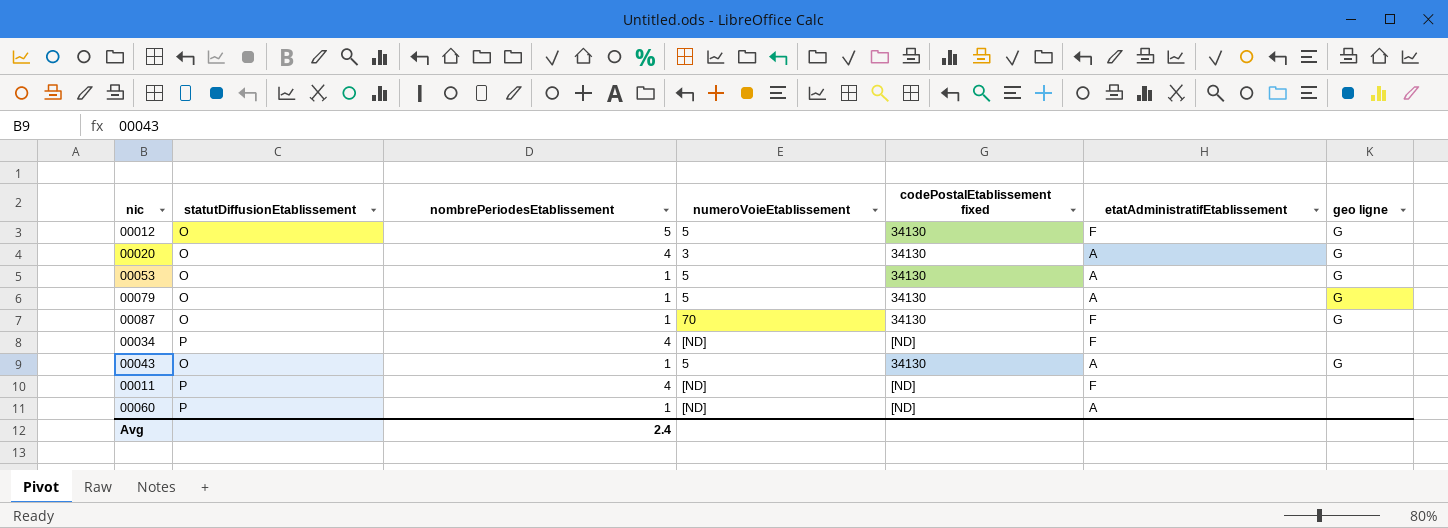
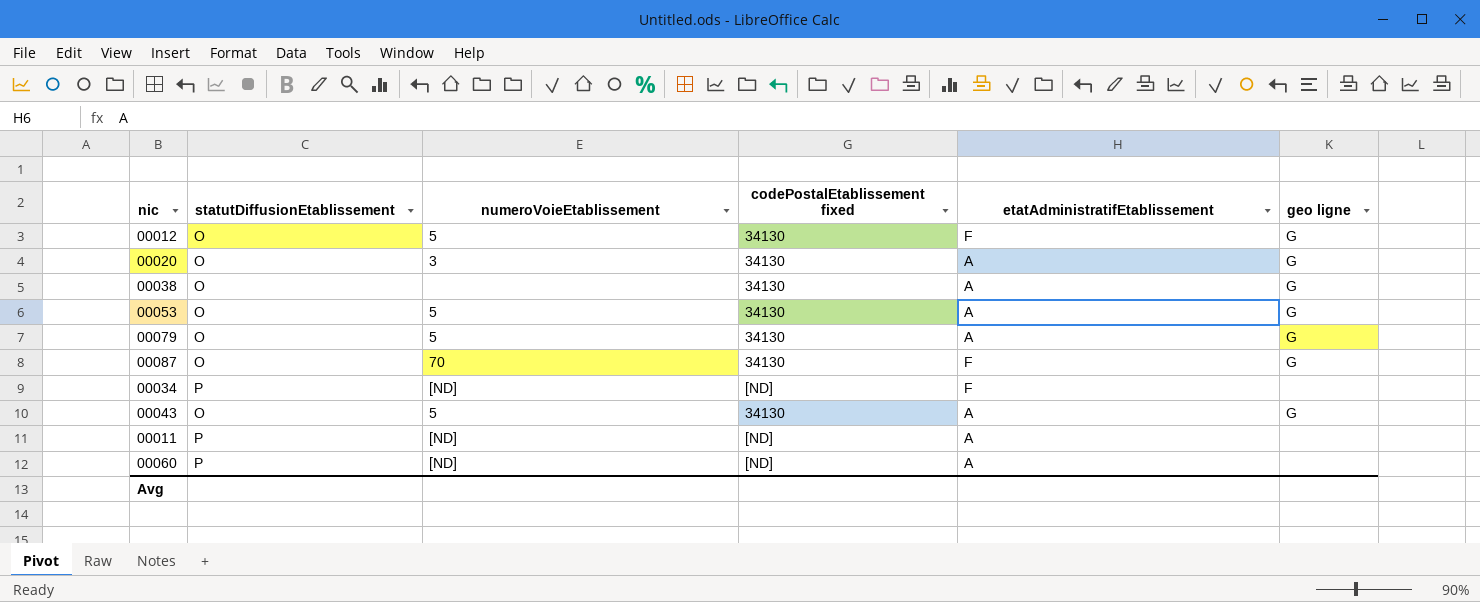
column nombrePeriodesEtablissement | position: 3 -> none
row 00038: none -> O | none | 34130 | A | G
00011 | etatAdministratifEtablissement: F -> A

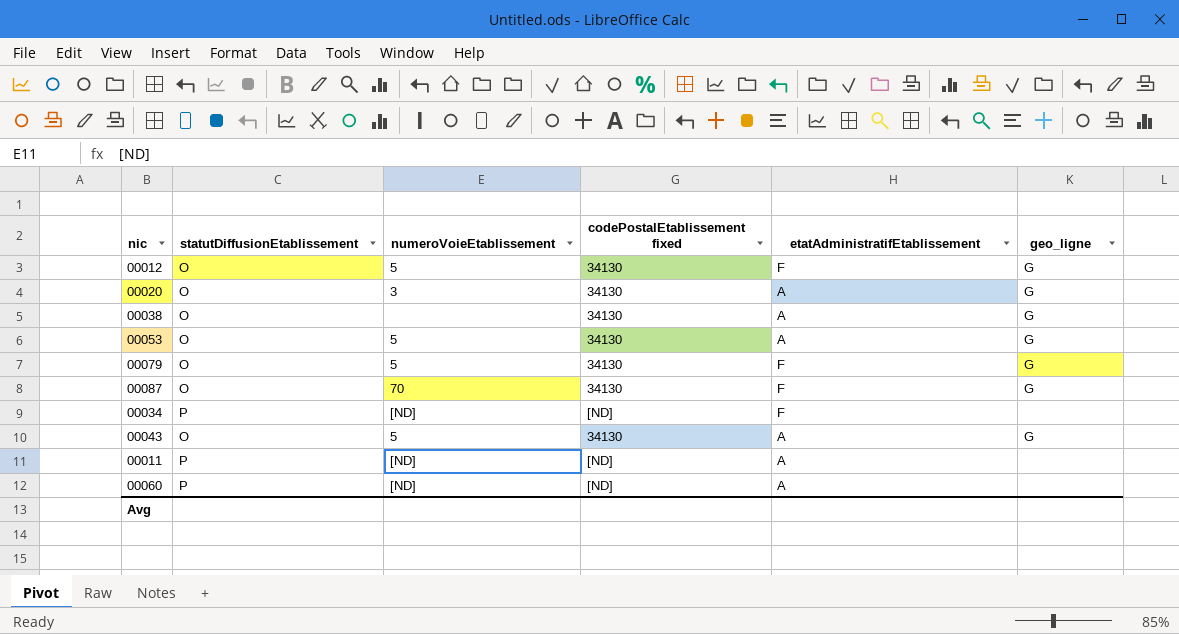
column name: geo ligne -> geo_ligne
00079 | etatAdministratifEtablissement: A -> F

